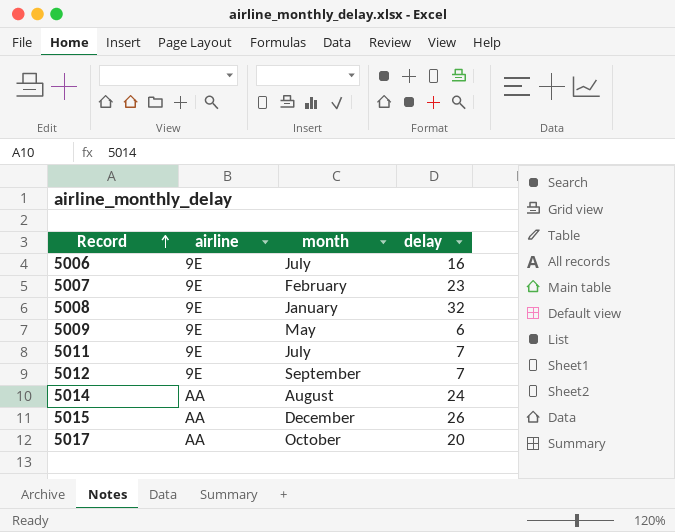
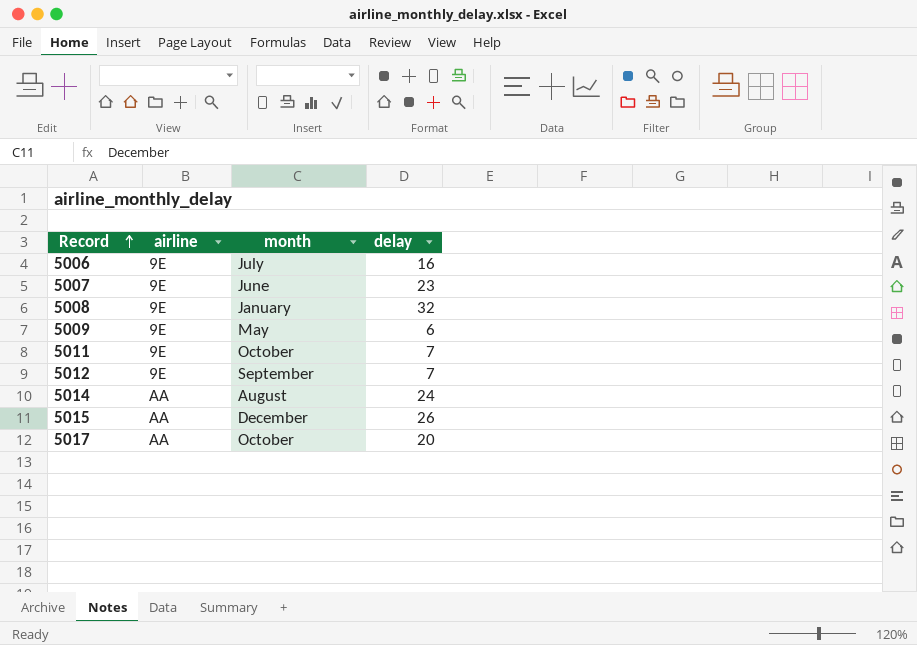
5007 | month: February -> June
5011 | month: July -> October

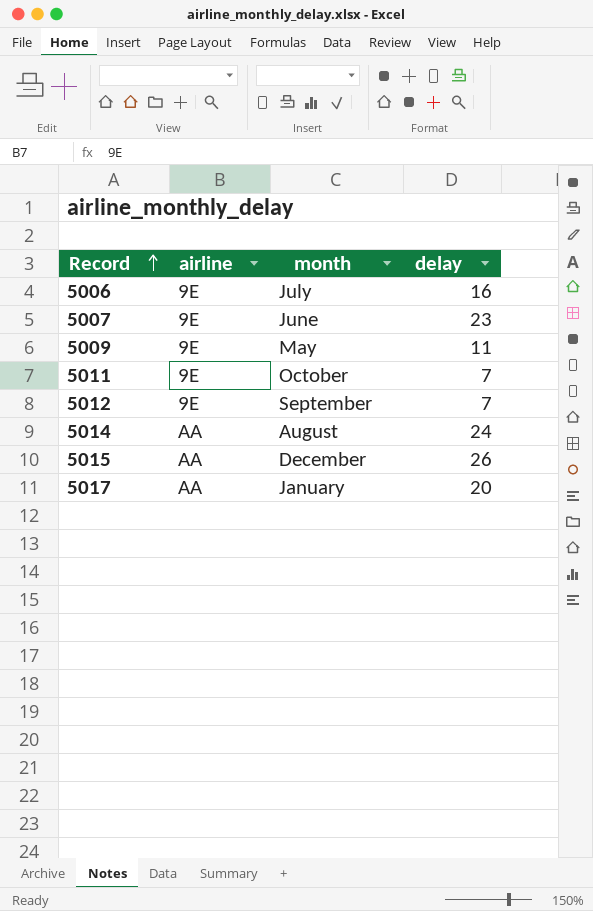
row 5008: 9E | January | 32 -> none
5009 | delay: 6 -> 11
5017 | month: October -> January

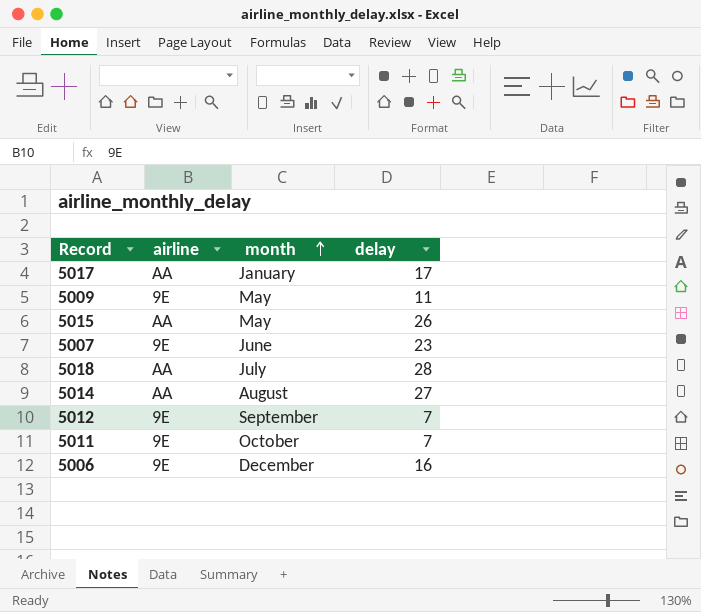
row order: Record ascending -> month ascending
5017 | delay: 20 -> 17
5015 | month: December -> May
row 5018: none -> AA | July | 28
5014 | delay: 24 -> 27
5006 | month: July -> December

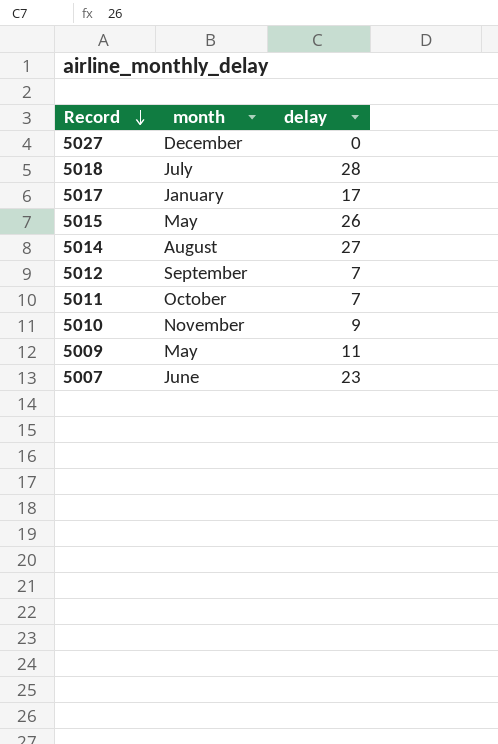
row order: month ascending -> Record descending
column airline | position: 2 -> none
row 5006: 9E | December | 16 -> none
row 5027: none -> December | 0
row 5010: none -> November | 9

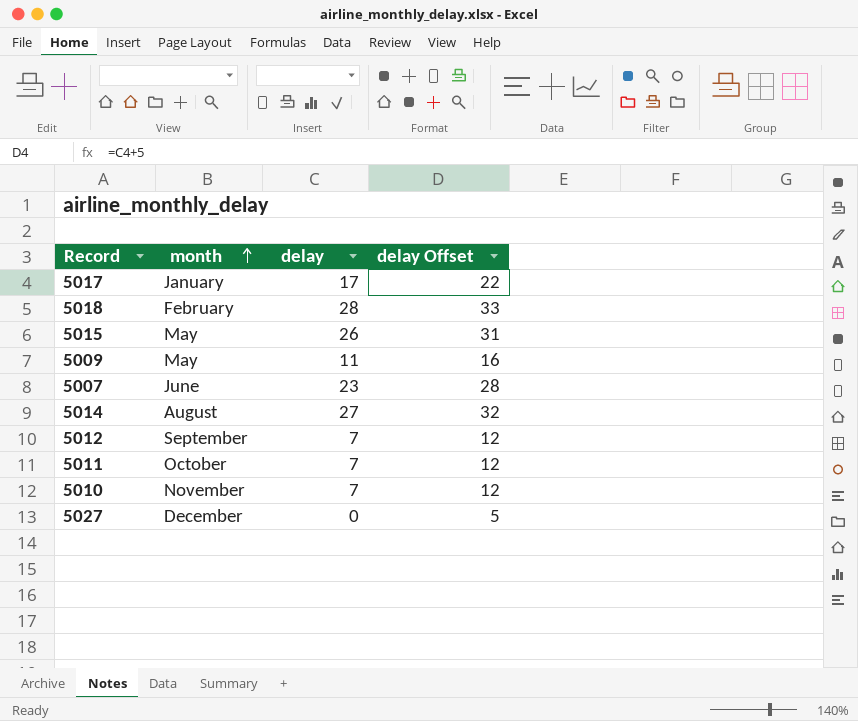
row order: Record descending -> month ascending
column delay Offset | formula: none -> [delay] + 5
5018 | month: July -> February
5010 | delay: 9 -> 7

